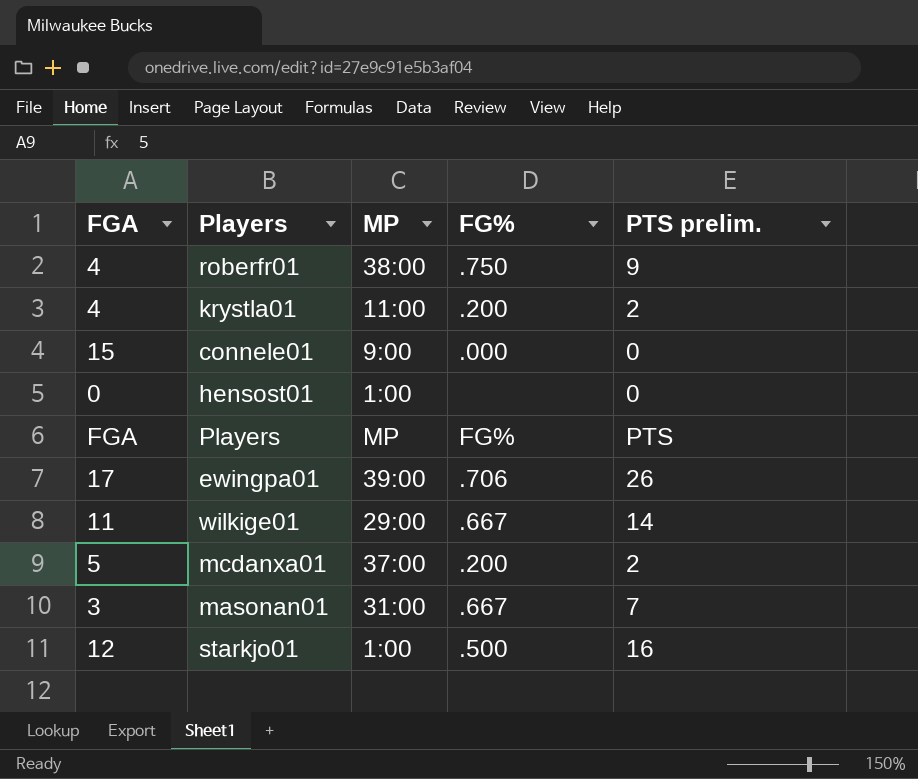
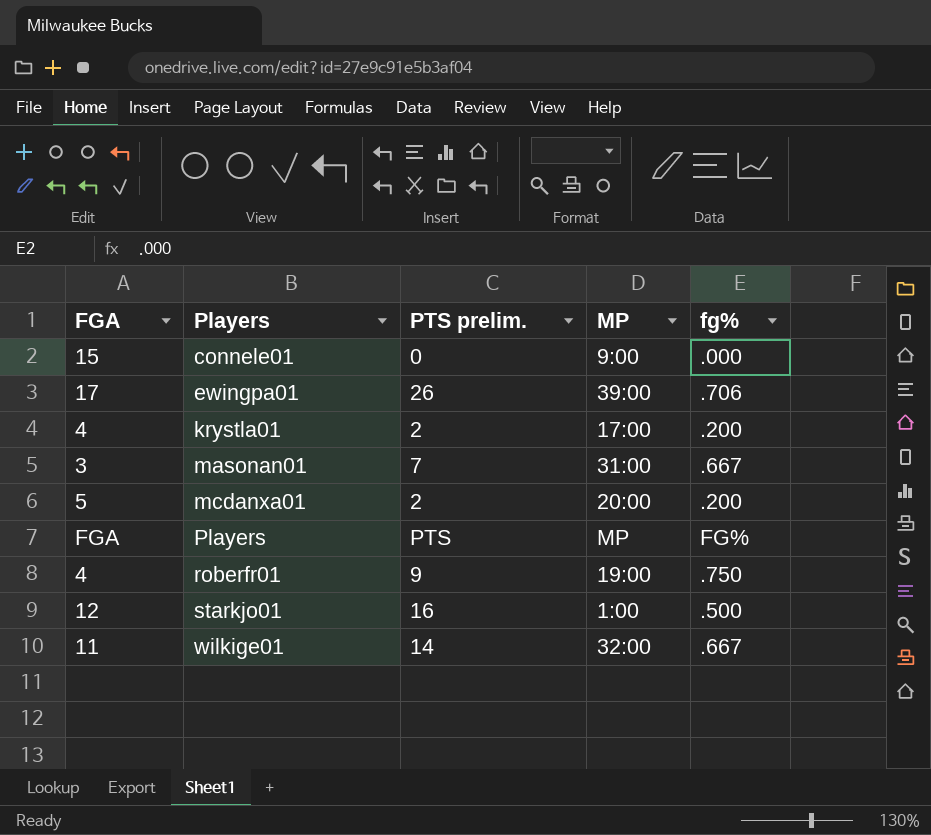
row order: none -> Players ascending
column PTS prelim. | position: 5 -> 3
column name: FG% -> fg%
row hensost01: 0 | 1:00 | none | 0 -> none
krystla01 | MP: 11:00 -> 17:00
mcdanxa01 | MP: 37:00 -> 20:00
roberfr01 | MP: 38:00 -> 19:00
wilkige01 | MP: 29:00 -> 32:00

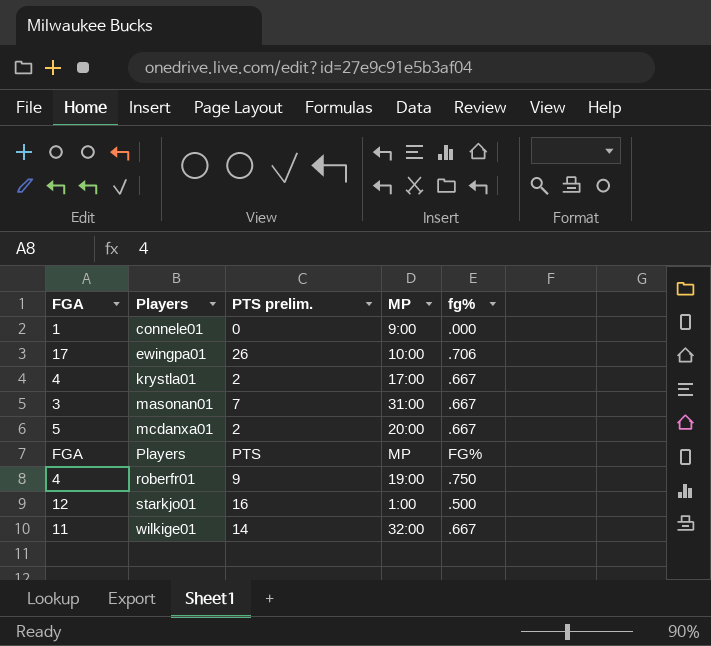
connele01 | FGA: 15 -> 1
ewingpa01 | MP: 39:00 -> 10:00
krystla01 | fg%: .200 -> .667
mcdanxa01 | fg%: .200 -> .667

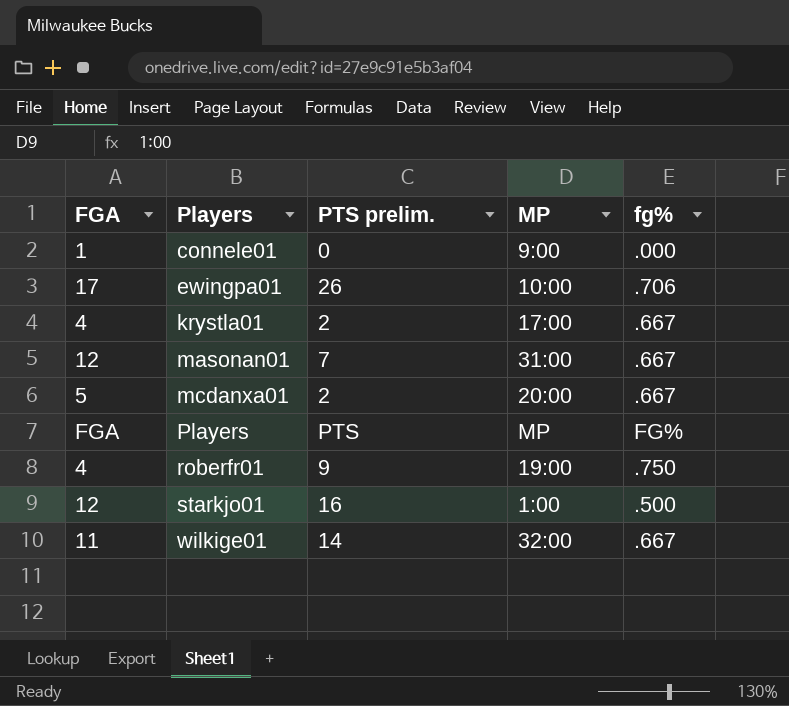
masonan01 | FGA: 3 -> 12

